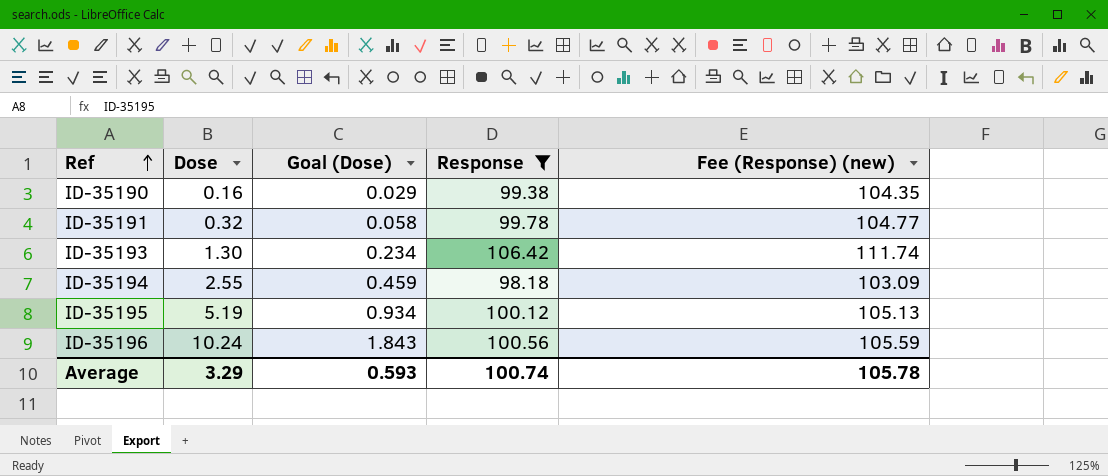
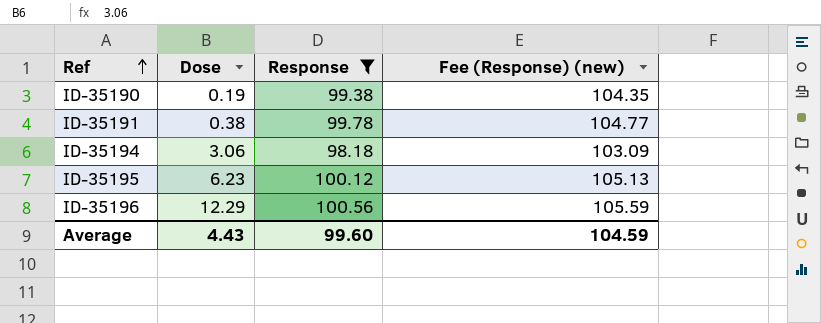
column Goal (Dose) | formula: [Dose] * 0.18 -> none
row ID-35193: 1.30 | 0.234 | 106.42 | 111.74 -> none
ID-35190 | Dose: 0.16 -> 0.19
ID-35191 | Dose: 0.32 -> 0.38
ID-35194 | Dose: 2.55 -> 3.06
ID-35195 | Dose: 5.19 -> 6.23
ID-35196 | Dose: 10.24 -> 12.29
Average | Dose: 3.29 -> 4.43
Average | Response: 100.74 -> 99.60
Average | Fee (Response) (new): 105.78 -> 104.59

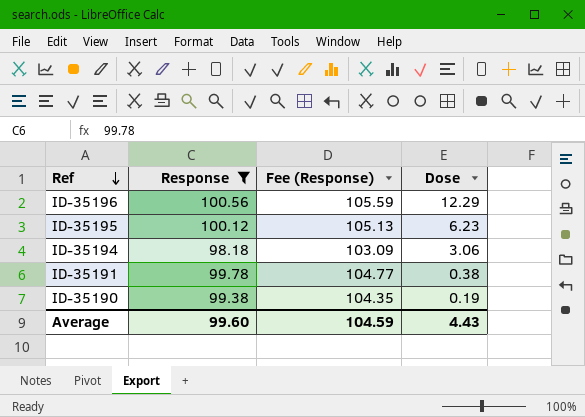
row order: Ref ascending -> Ref descending
column name: Fee (Response) (new) -> Fee (Response)
column Dose | position: 2 -> 4

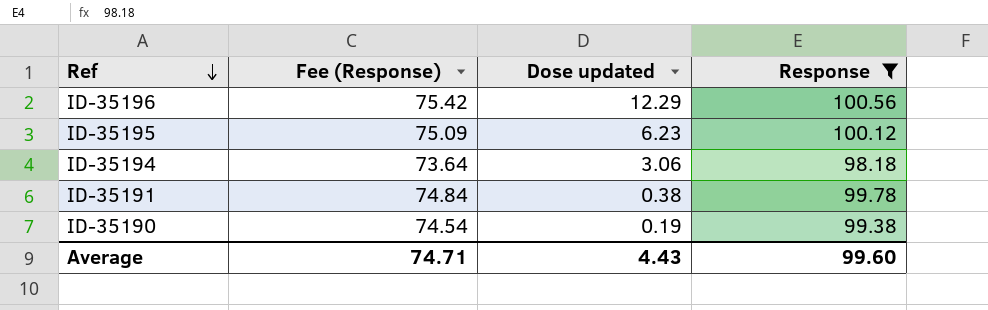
column Fee (Response) | formula: [Response] * 1.05 -> [Response] * 0.75
column name: Dose -> Dose updated
column Response | position: 2 -> 4
Average | Fee (Response): 104.59 -> 74.71

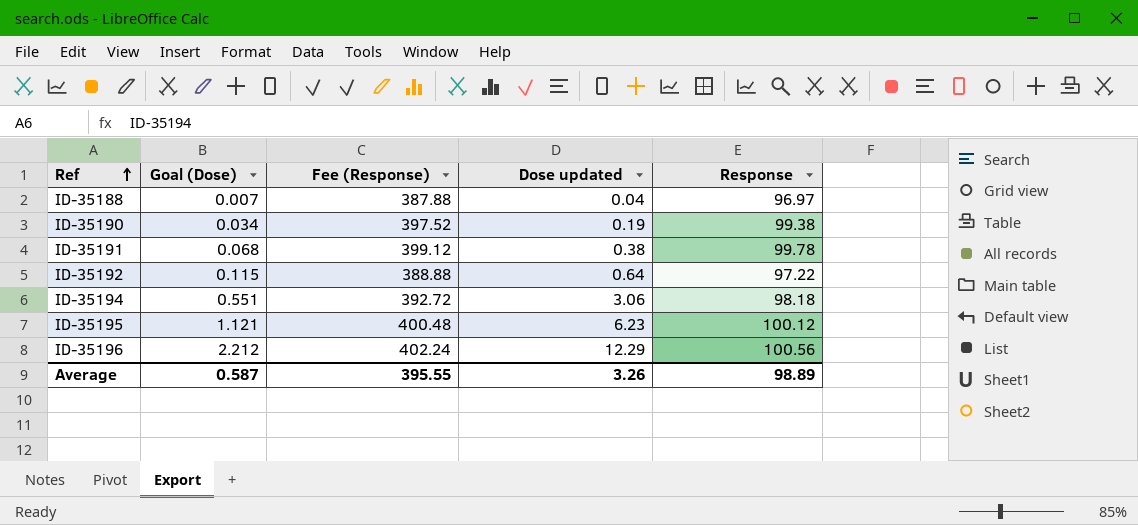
filter: Response >= 98.18 -> none
row order: Ref descending -> Ref ascending
column Goal (Dose) | formula: none -> [Dose updated] * 0.18
column Fee (Response) | formula: [Response] * 0.75 -> [Response] * 4
Average | Fee (Response): 74.71 -> 395.55
Average | Dose updated: 4.43 -> 3.26
Average | Response: 99.60 -> 98.89

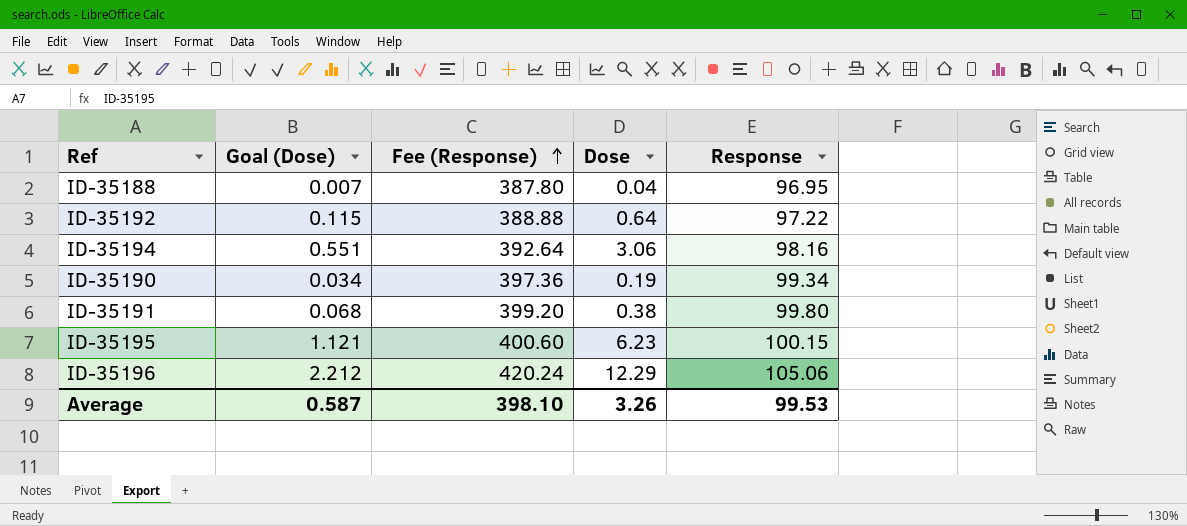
row order: Ref ascending -> Fee (Response) ascending
column name: Dose updated -> Dose
ID-35188 | Fee (Response): 387.88 -> 387.80
ID-35188 | Response: 96.97 -> 96.95
ID-35194 | Fee (Response): 392.72 -> 392.64
ID-35194 | Response: 98.18 -> 98.16
ID-35190 | Fee (Response): 397.52 -> 397.36
ID-35190 | Response: 99.38 -> 99.34
ID-35191 | Fee (Response): 399.12 -> 399.20
ID-35191 | Response: 99.78 -> 99.80
ID-35195 | Fee (Response): 400.48 -> 400.60
ID-35195 | Response: 100.12 -> 100.15
ID-35196 | Fee (Response): 402.24 -> 420.24
ID-35196 | Response: 100.56 -> 105.06
Average | Fee (Response): 395.55 -> 398.10
Average | Response: 98.89 -> 99.53

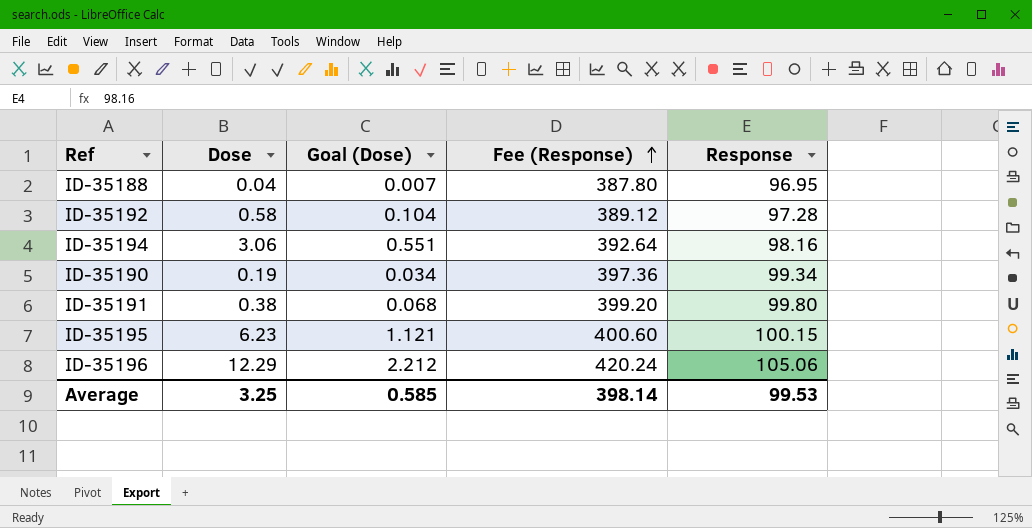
column Dose | position: 4 -> 2
ID-35192 | Dose: 0.64 -> 0.58
ID-35192 | Goal (Dose): 0.115 -> 0.104
ID-35192 | Fee (Response): 388.88 -> 389.12
ID-35192 | Response: 97.22 -> 97.28
Average | Dose: 3.26 -> 3.25
Average | Goal (Dose): 0.587 -> 0.585
Average | Fee (Response): 398.10 -> 398.14

